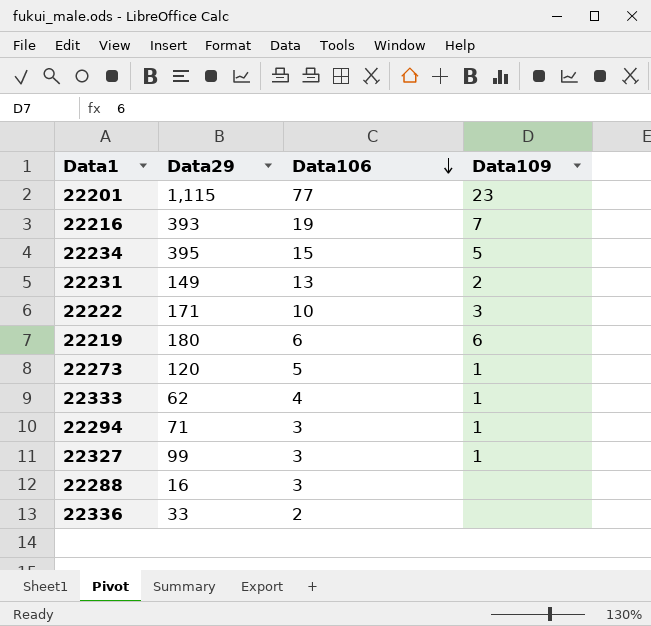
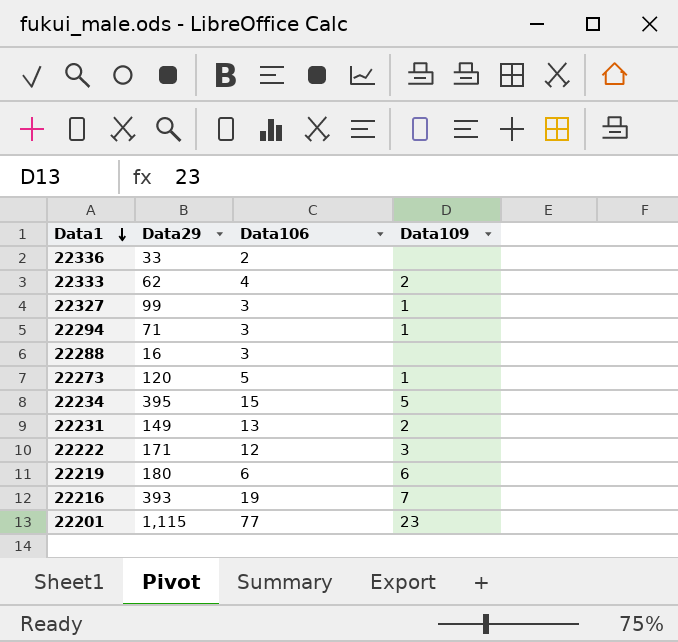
row order: Data106 descending -> Data1 descending
22333 | Data109: 1 -> 2
22222 | Data106: 10 -> 12

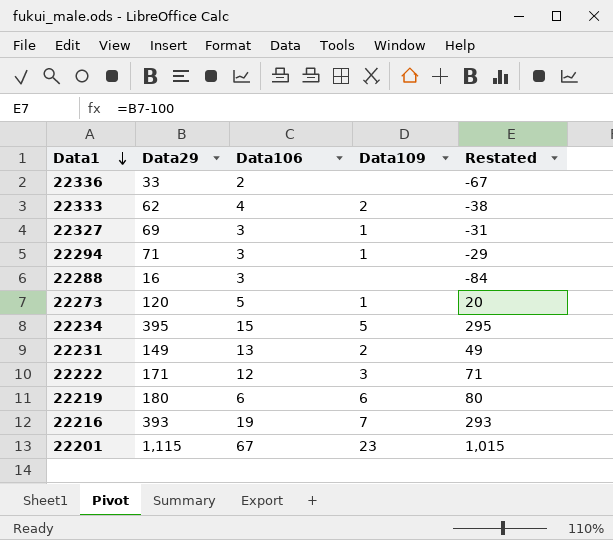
column Restated | formula: none -> [Data29] - 100
22327 | Data29: 99 -> 69
22201 | Data106: 77 -> 67

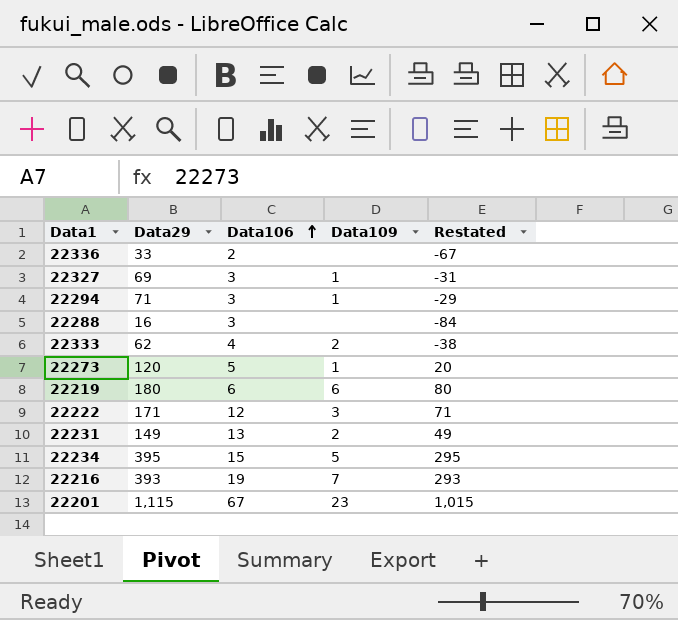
row order: Data1 descending -> Data106 ascending

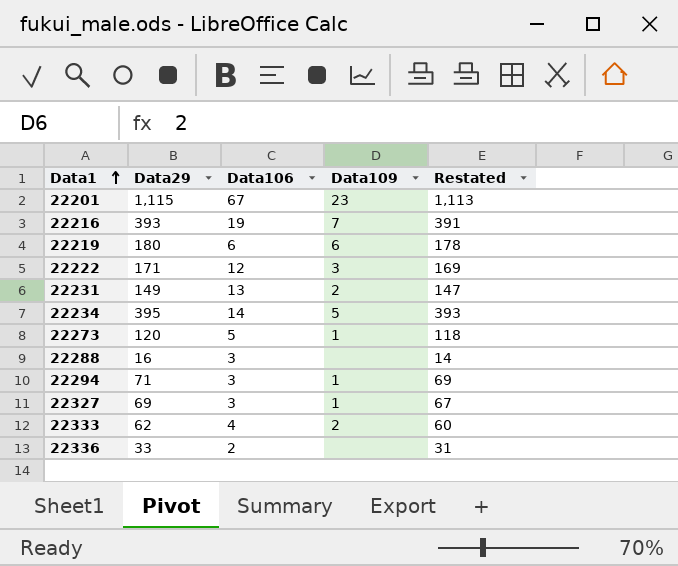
row order: Data106 ascending -> Data1 ascending
column Restated | formula: [Data29] - 100 -> [Data29] - 2
22234 | Data106: 15 -> 14

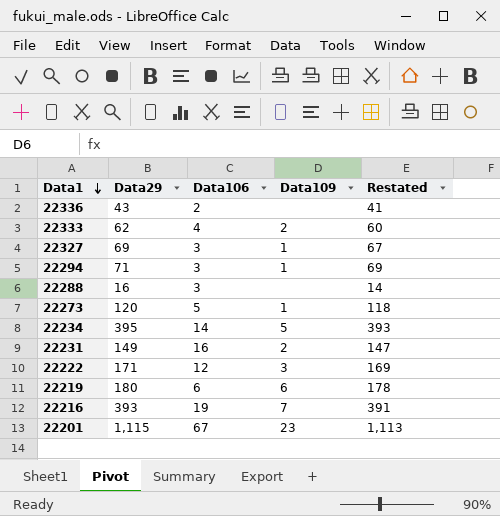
row order: Data1 ascending -> Data1 descending
22336 | Data29: 33 -> 43
22336 | Restated: 31 -> 41
22231 | Data106: 13 -> 16

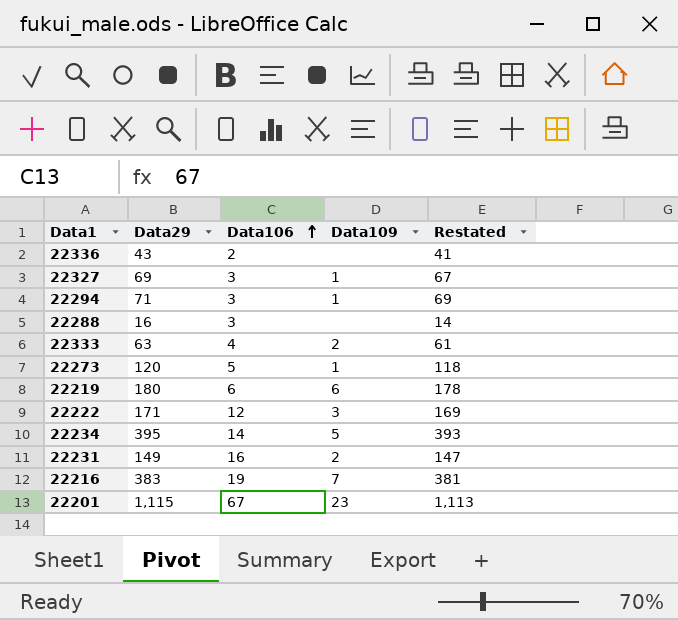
row order: Data1 descending -> Data106 ascending
22333 | Data29: 62 -> 63
22333 | Restated: 60 -> 61
22216 | Data29: 393 -> 383
22216 | Restated: 391 -> 381

